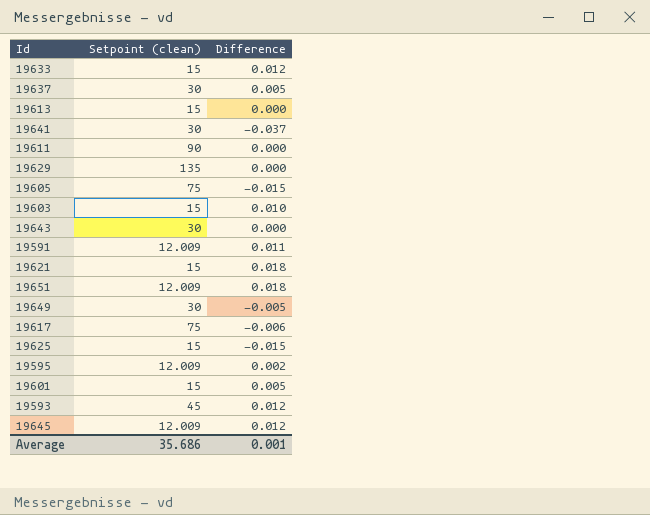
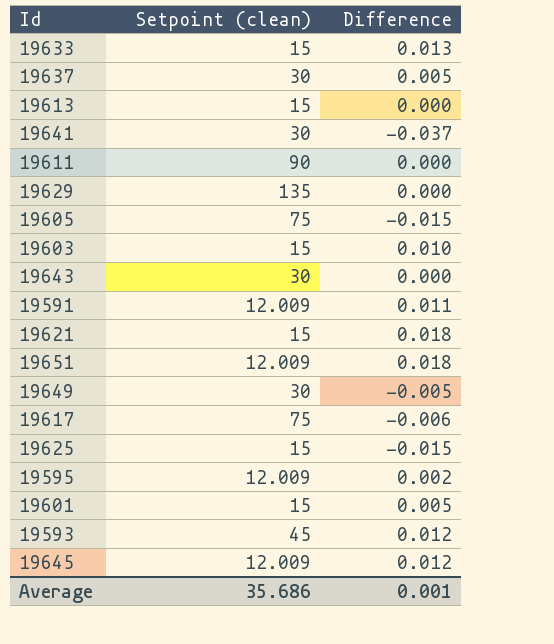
19633 | Difference: 0.012 -> 0.013

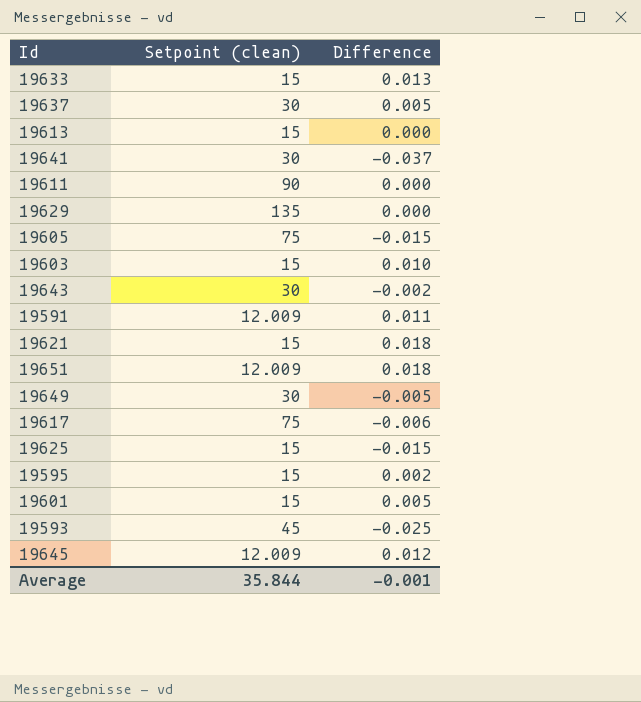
19643 | Difference: 0.000 -> -0.002
19595 | Setpoint (clean): 12.009 -> 15
19593 | Difference: 0.012 -> -0.025
Average | Setpoint (clean): 35.686 -> 35.844
Average | Difference: 0.001 -> -0.001

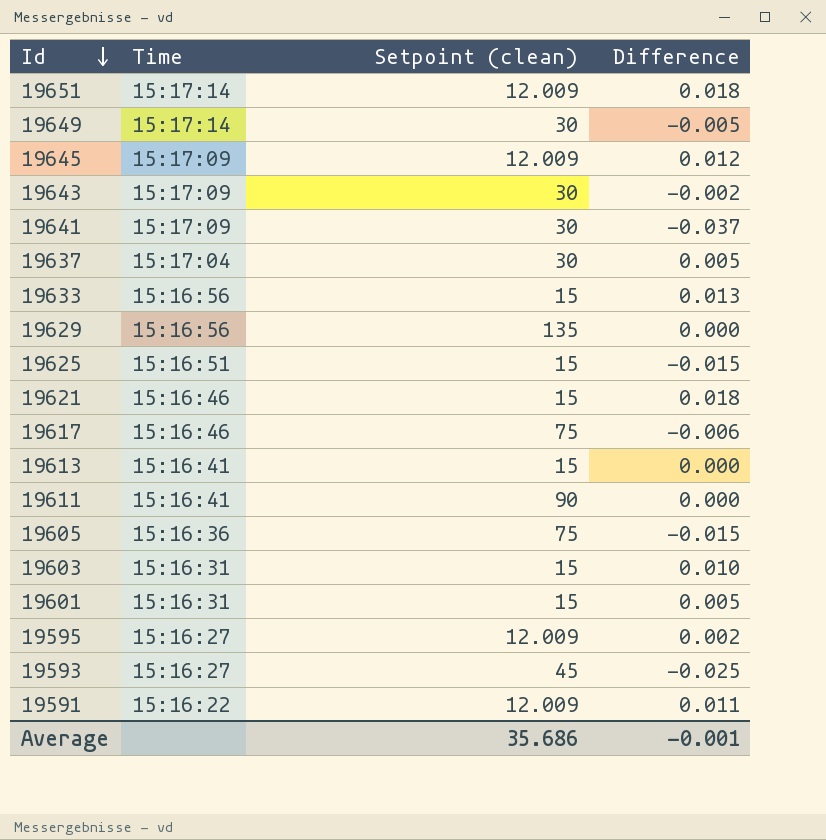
row order: none -> Id descending
column Time | position: none -> 2
19595 | Setpoint (clean): 15 -> 12.009
Average | Setpoint (clean): 35.844 -> 35.686

